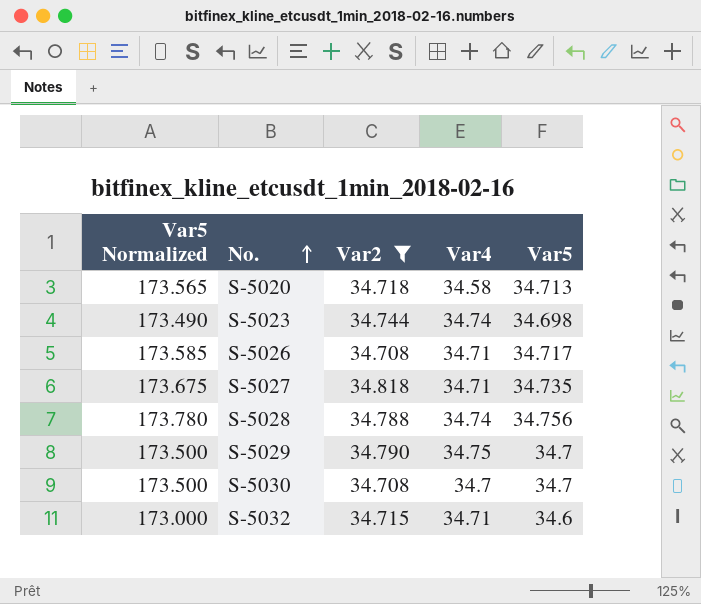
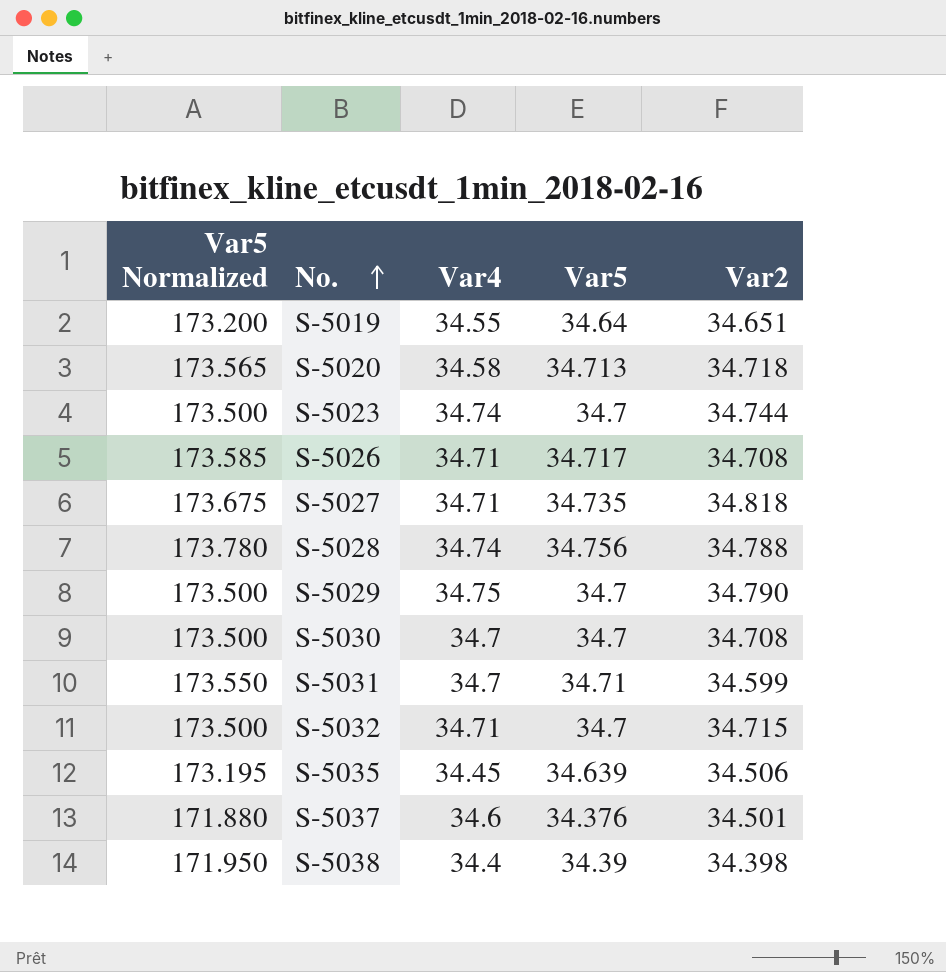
filter: Var2 >= 34.708 -> none
column Var2 | position: 3 -> 5
S-5023 | Var5 Normalized: 173.490 -> 173.500
S-5023 | Var5: 34.698 -> 34.7
S-5032 | Var5 Normalized: 173.000 -> 173.500
S-5032 | Var5: 34.6 -> 34.7

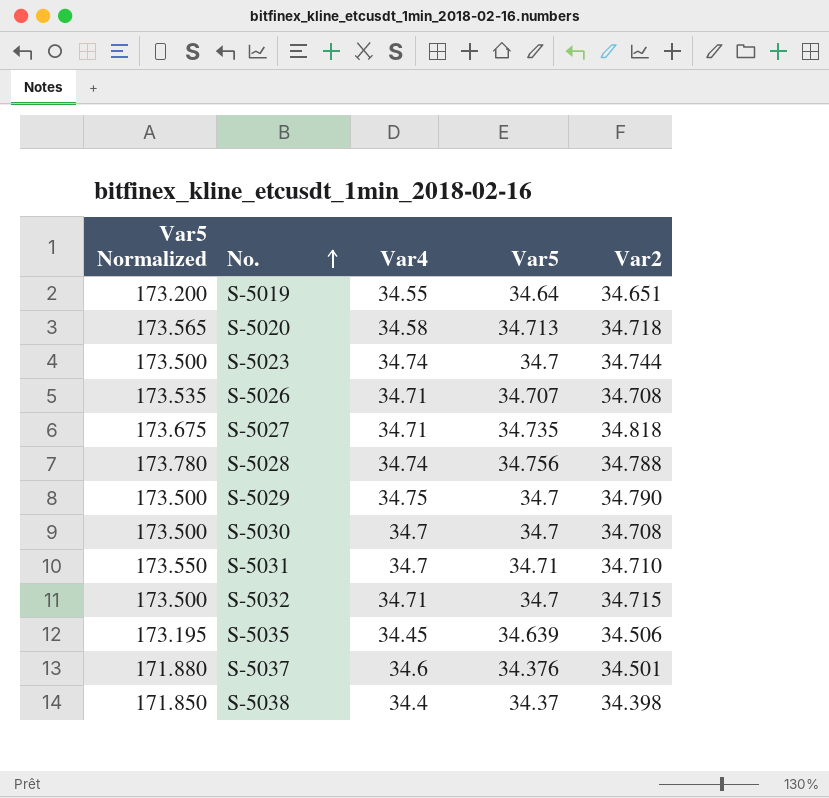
S-5026 | Var5 Normalized: 173.585 -> 173.535
S-5026 | Var5: 34.717 -> 34.707
S-5031 | Var2: 34.599 -> 34.710
S-5038 | Var5 Normalized: 171.950 -> 171.850
S-5038 | Var5: 34.39 -> 34.37

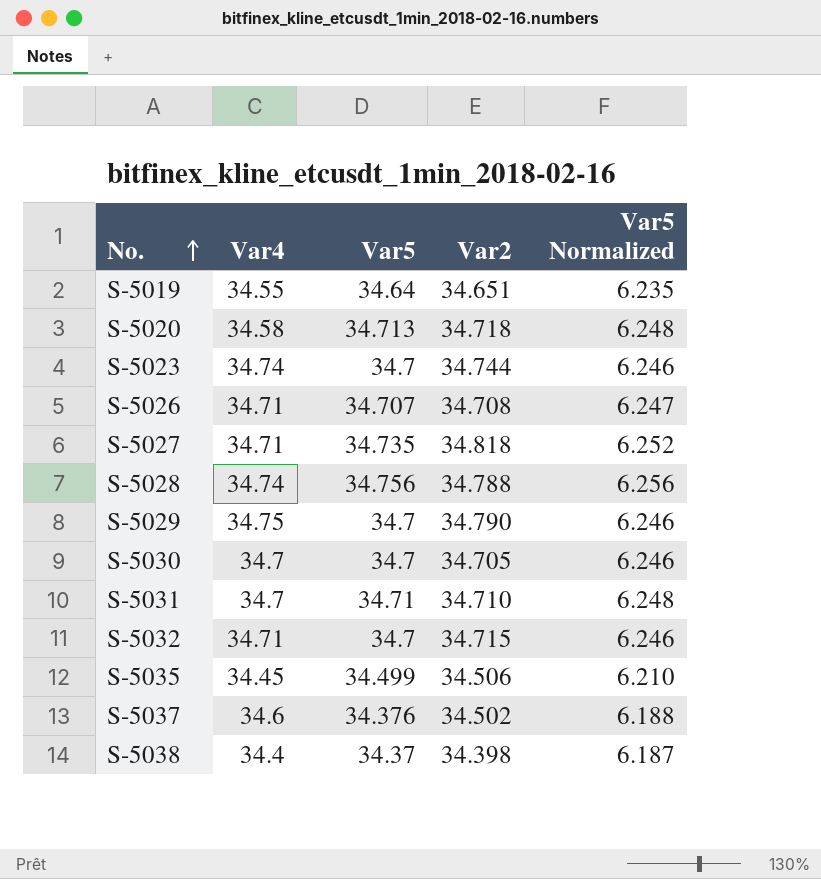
column Var5 Normalized | formula: [Var5] * 5 -> [Var5] * 0.18
column Var5 Normalized | position: 1 -> 5
S-5030 | Var2: 34.708 -> 34.705
S-5035 | Var5: 34.639 -> 34.499
S-5037 | Var2: 34.501 -> 34.502

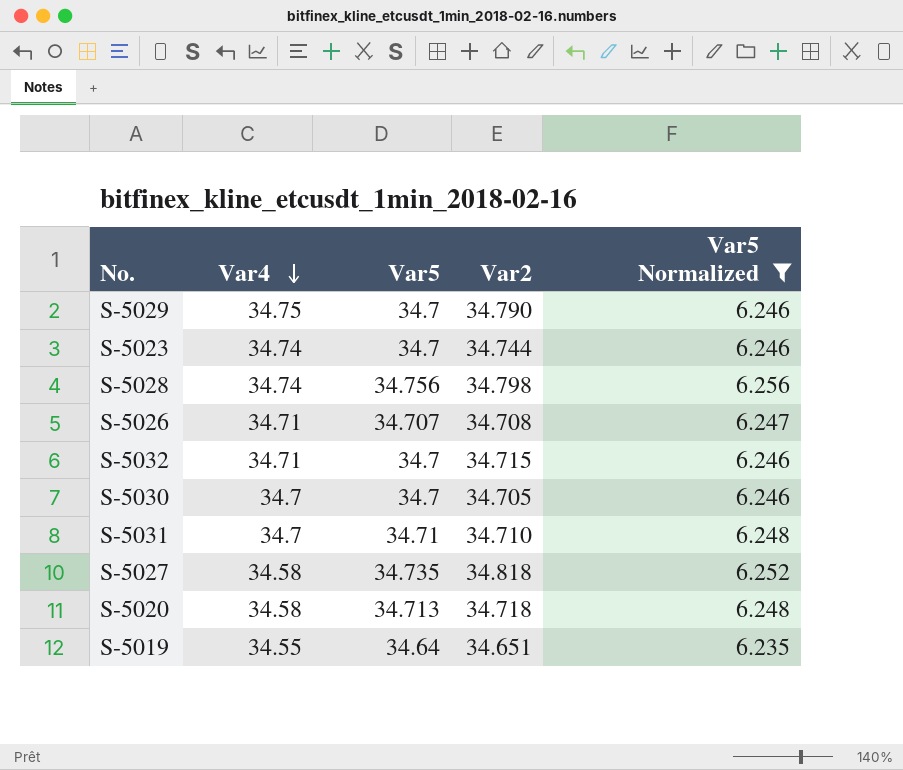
filter: none -> Var5 Normalized >= 6.235
row order: No. ascending -> Var4 descending
S-5028 | Var2: 34.788 -> 34.798
S-5027 | Var4: 34.71 -> 34.58

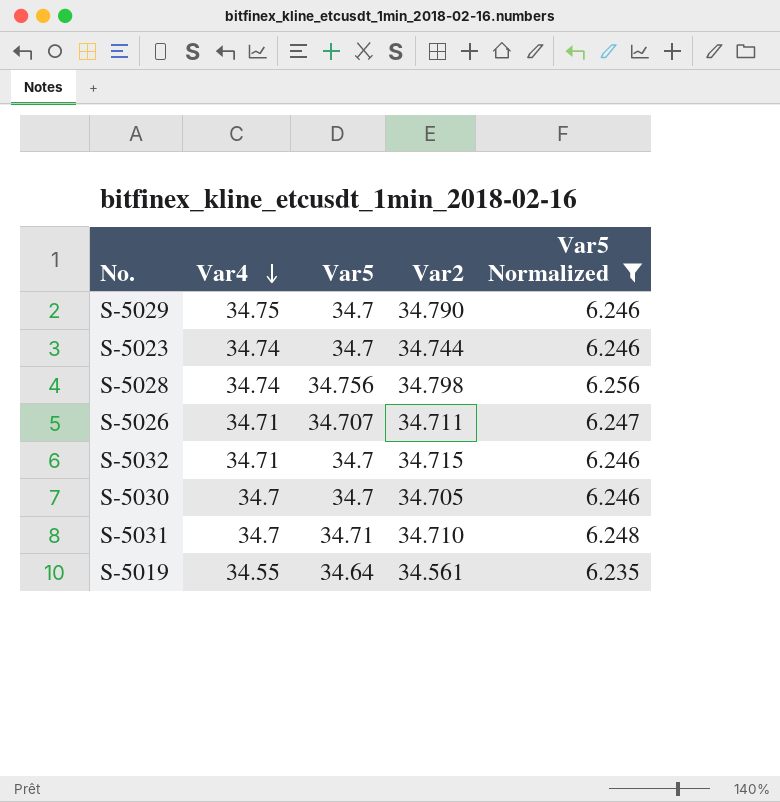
row S-5027: 34.58 | 34.735 | 34.818 | 6.252 -> none
row S-5020: 34.58 | 34.713 | 34.718 | 6.248 -> none
S-5026 | Var2: 34.708 -> 34.711
S-5019 | Var2: 34.651 -> 34.561

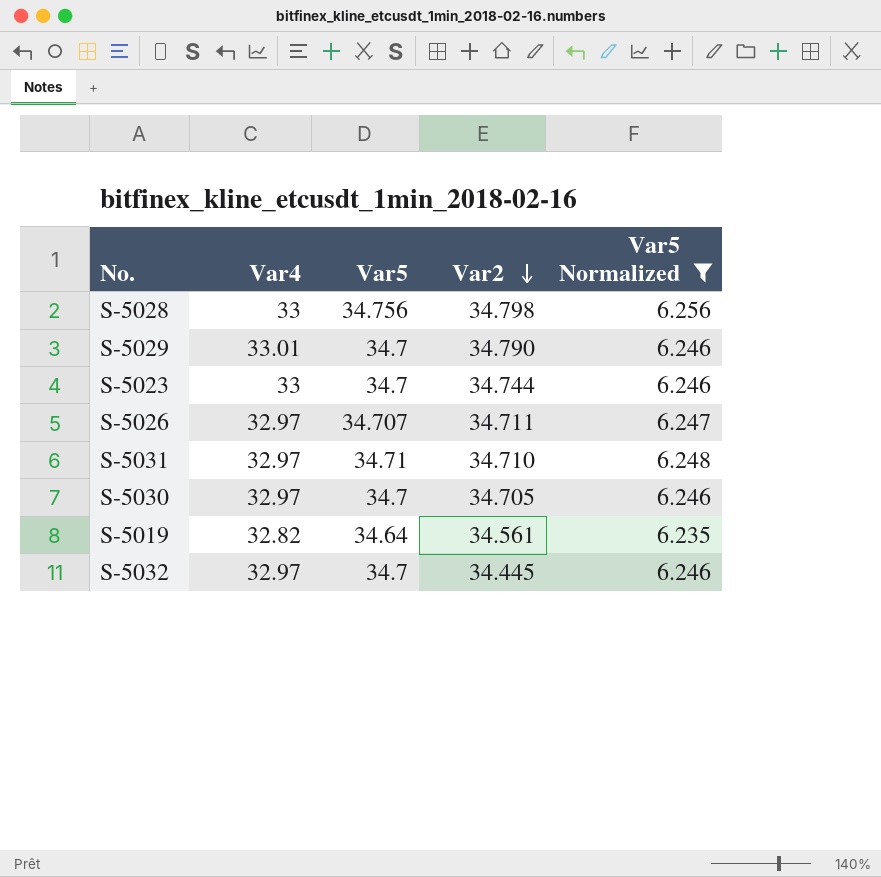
row order: Var4 descending -> Var2 descending
S-5028 | Var4: 34.74 -> 33
S-5029 | Var4: 34.75 -> 33.01
S-5023 | Var4: 34.74 -> 33
S-5026 | Var4: 34.71 -> 32.97
S-5031 | Var4: 34.7 -> 32.97
S-5030 | Var4: 34.7 -> 32.97
S-5019 | Var4: 34.55 -> 32.82
S-5032 | Var4: 34.71 -> 32.97
S-5032 | Var2: 34.715 -> 34.445

